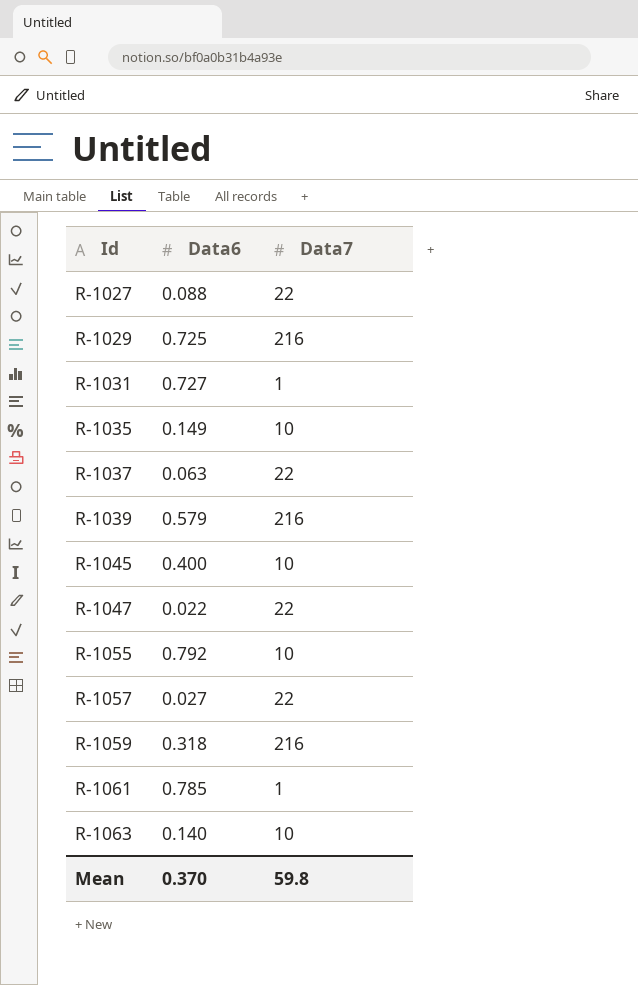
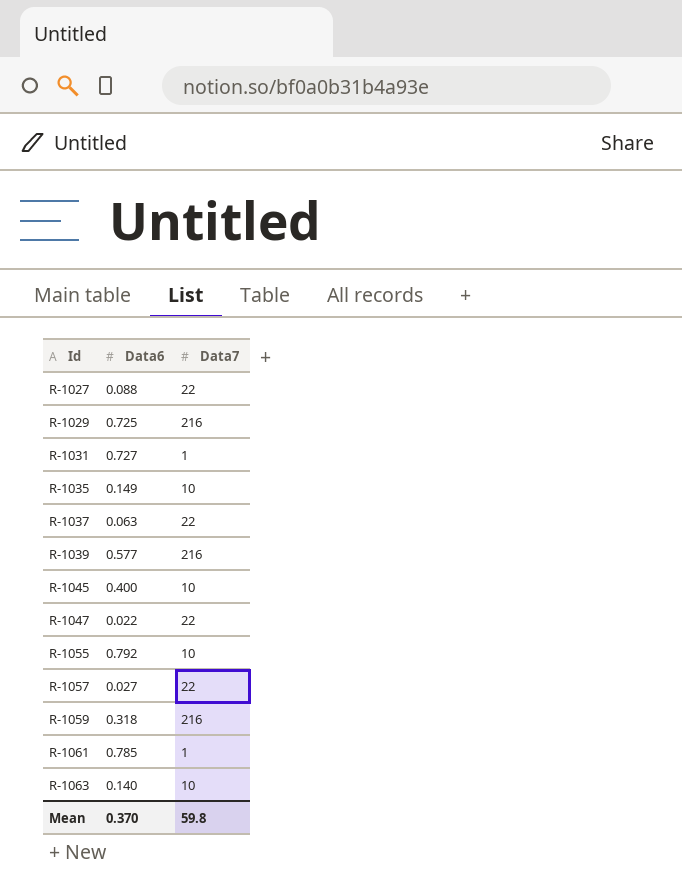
R-1039 | Data6: 0.579 -> 0.577

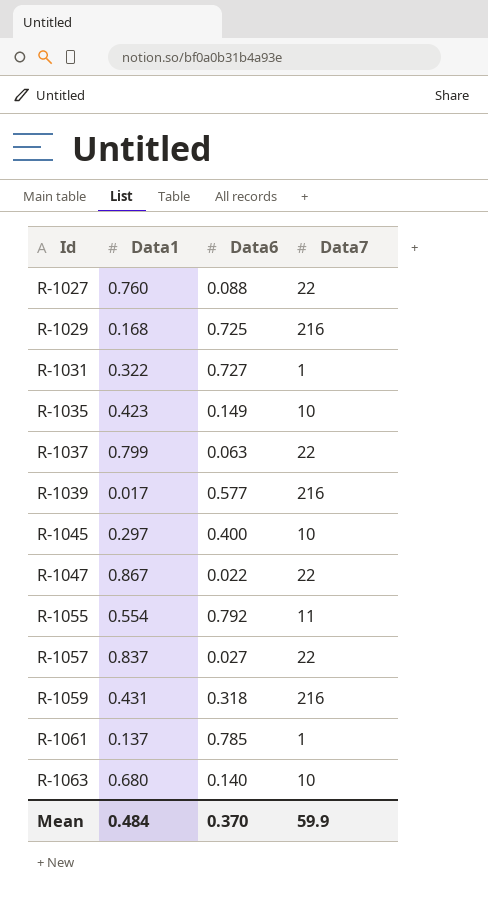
column Data1 | position: none -> 2
R-1055 | Data7: 10 -> 11
Mean | Data7: 59.8 -> 59.9

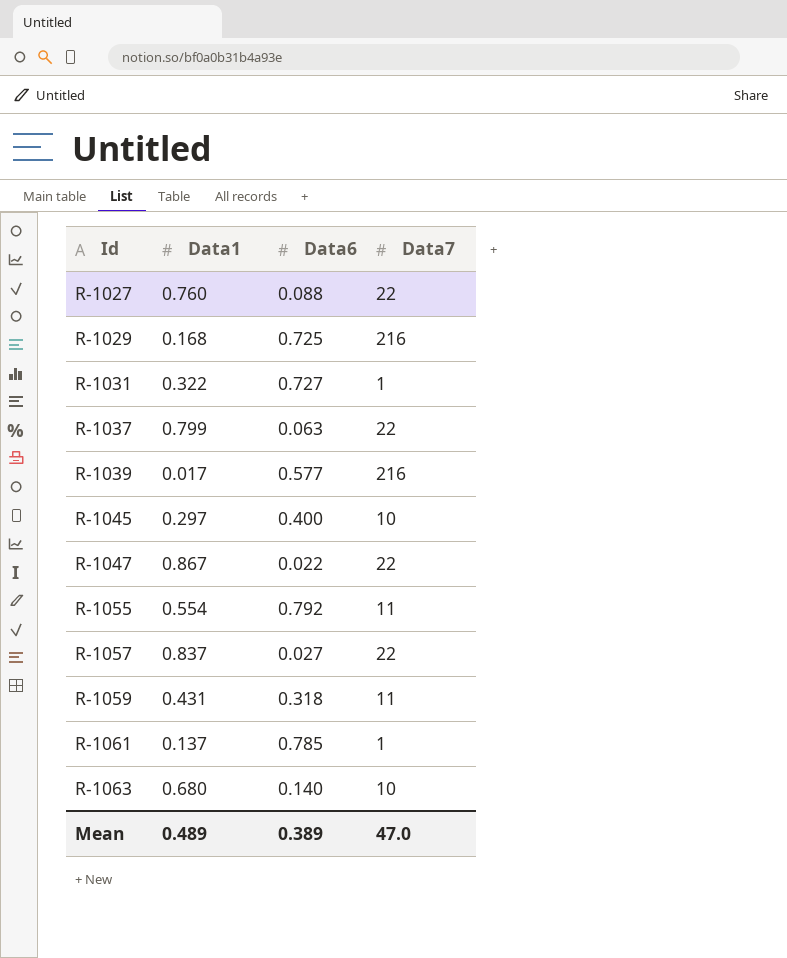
row R-1035: 0.423 | 0.149 | 10 -> none
R-1059 | Data7: 216 -> 11
Mean | Data1: 0.484 -> 0.489
Mean | Data6: 0.370 -> 0.389
Mean | Data7: 59.9 -> 47.0

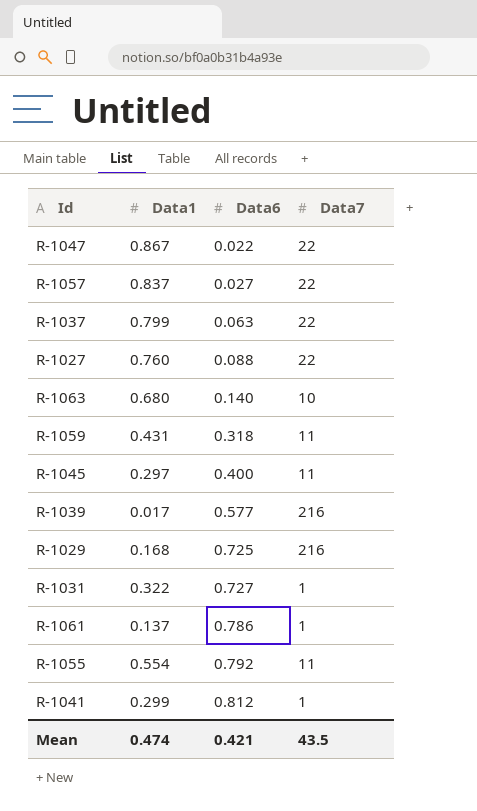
row order: Id ascending -> Data6 ascending
R-1045 | Data7: 10 -> 11
R-1061 | Data6: 0.785 -> 0.786
row R-1041: none -> 0.299 | 0.812 | 1
Mean | Data1: 0.489 -> 0.474
Mean | Data6: 0.389 -> 0.421
Mean | Data7: 47.0 -> 43.5

